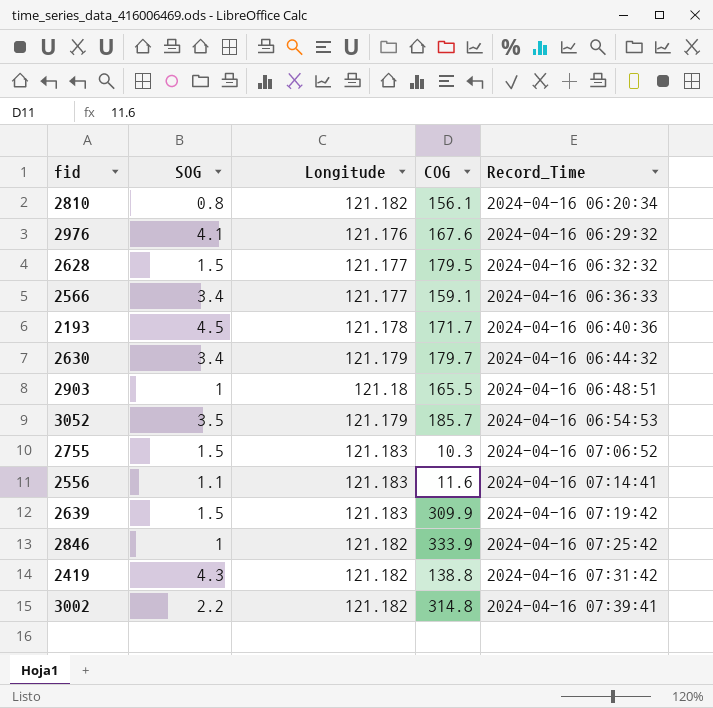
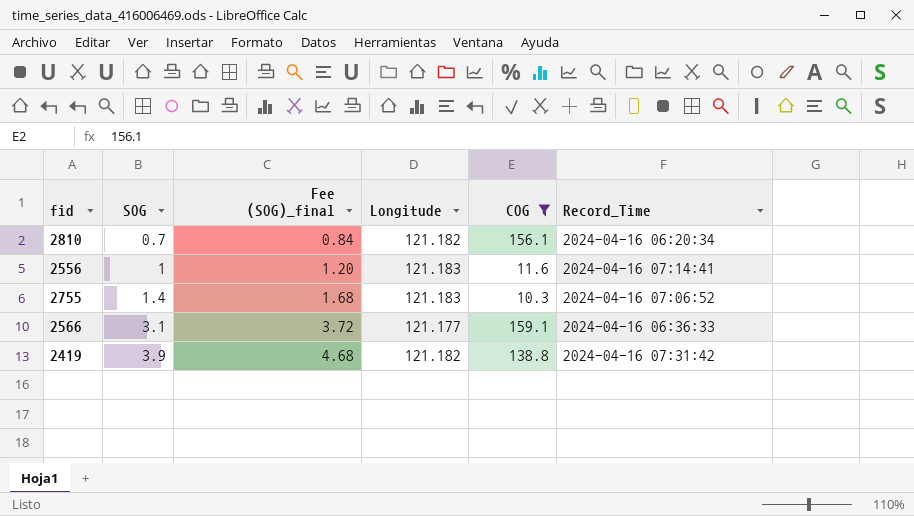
filter: none -> COG <= 159.1
row order: Record_Time ascending -> SOG ascending
column Fee (SOG)_final | formula: none -> [SOG] * 1.2
2810 | SOG: 0.8 -> 0.7
2556 | SOG: 1.1 -> 1
2755 | SOG: 1.5 -> 1.4
2566 | SOG: 3.4 -> 3.1
2419 | SOG: 4.3 -> 3.9

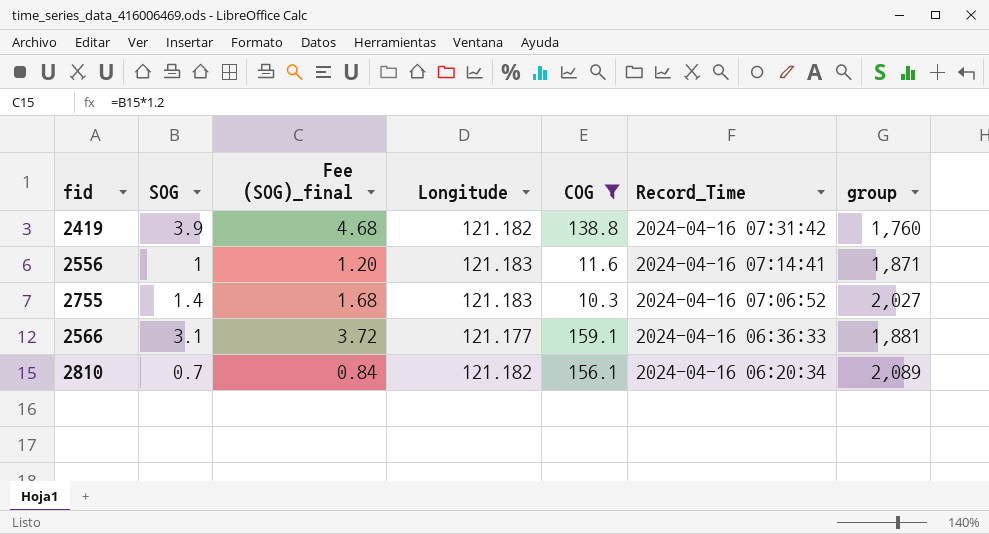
row order: SOG ascending -> Record_Time descending
column group | position: none -> 7

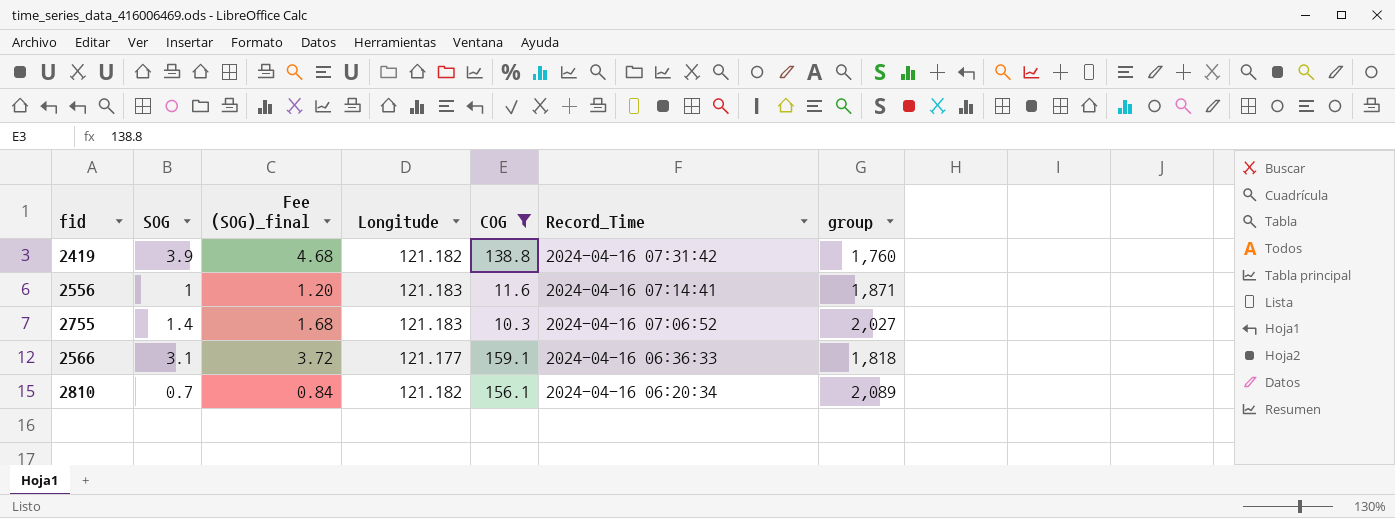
2566 | group: 1,881 -> 1,818

